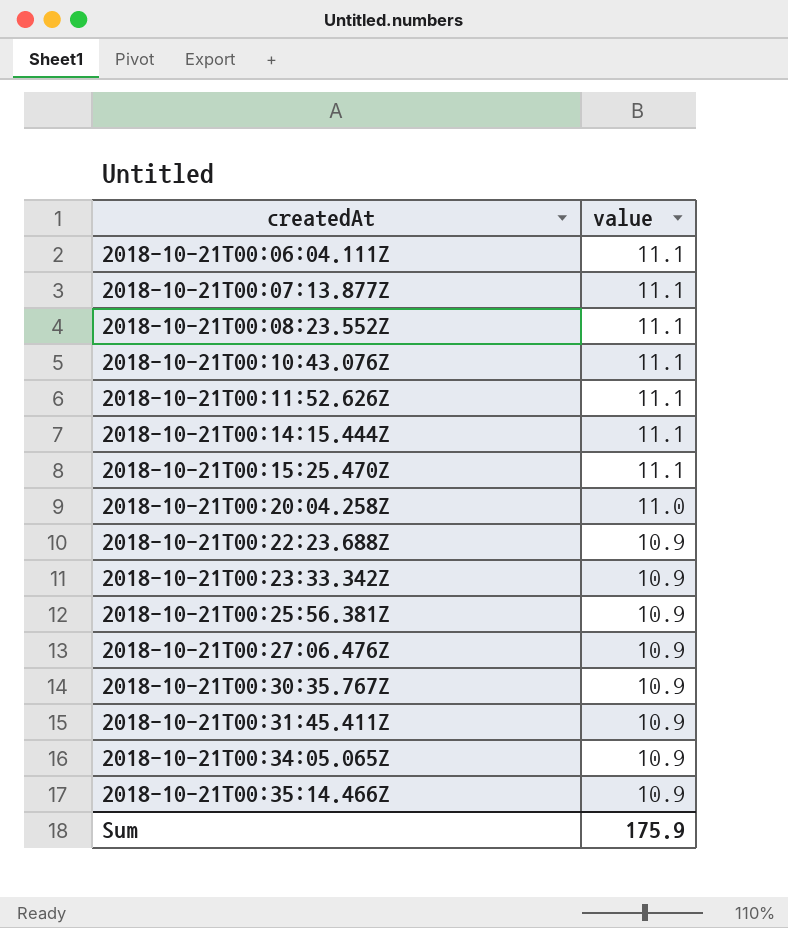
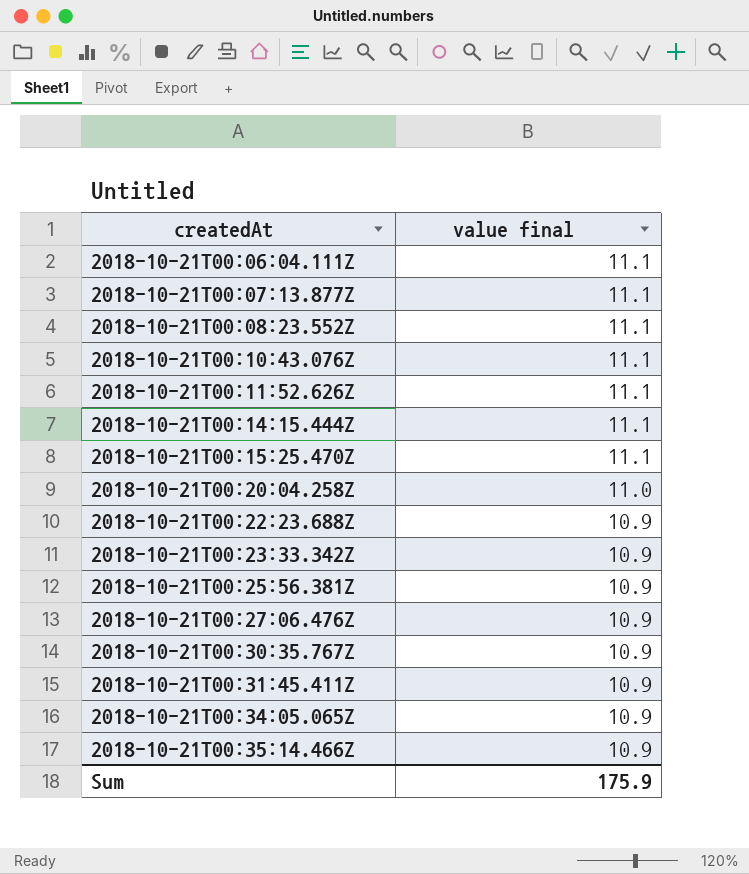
column name: value -> value final

